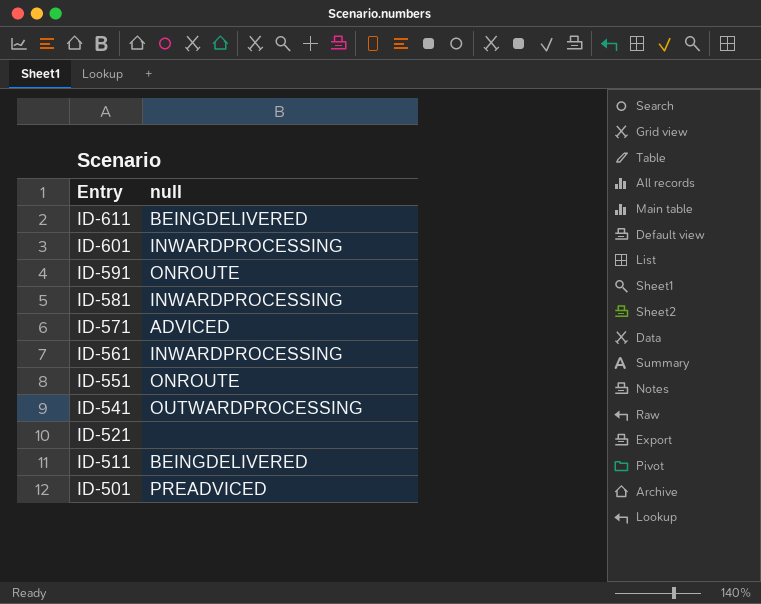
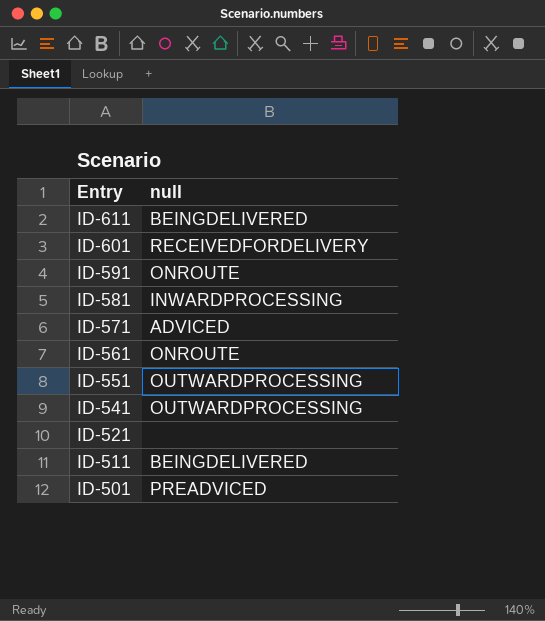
ID-601 | null: INWARDPROCESSING -> RECEIVEDFORDELIVERY
ID-561 | null: INWARDPROCESSING -> ONROUTE
ID-551 | null: ONROUTE -> OUTWARDPROCESSING

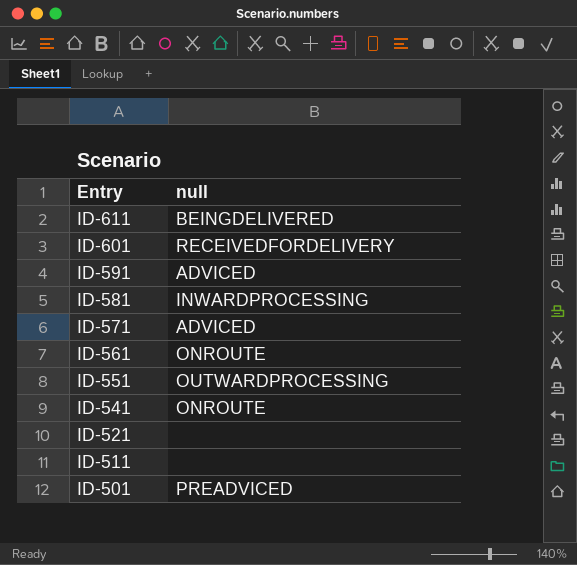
ID-591 | null: ONROUTE -> ADVICED
ID-541 | null: OUTWARDPROCESSING -> ONROUTE
ID-511 | null: BEINGDELIVERED -> none

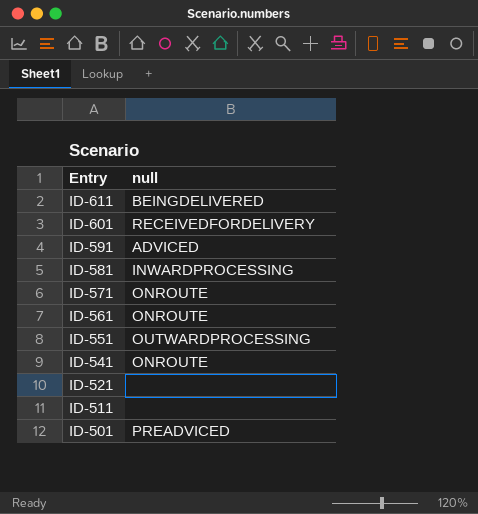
ID-571 | null: ADVICED -> ONROUTE

